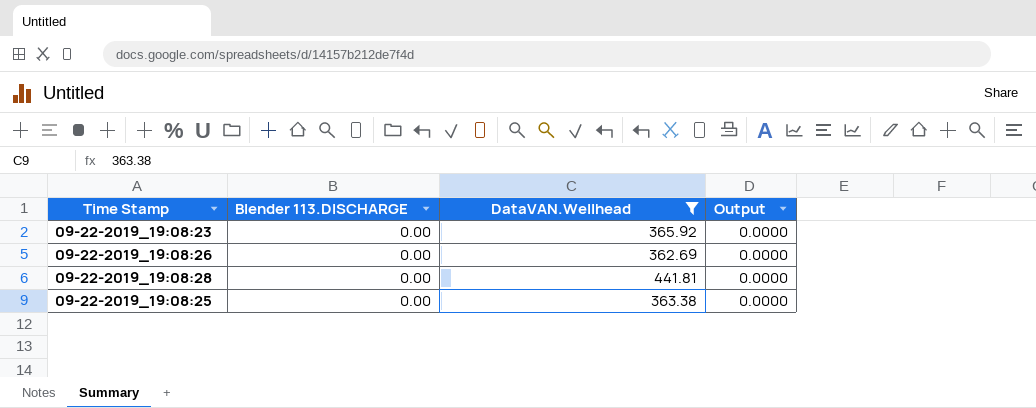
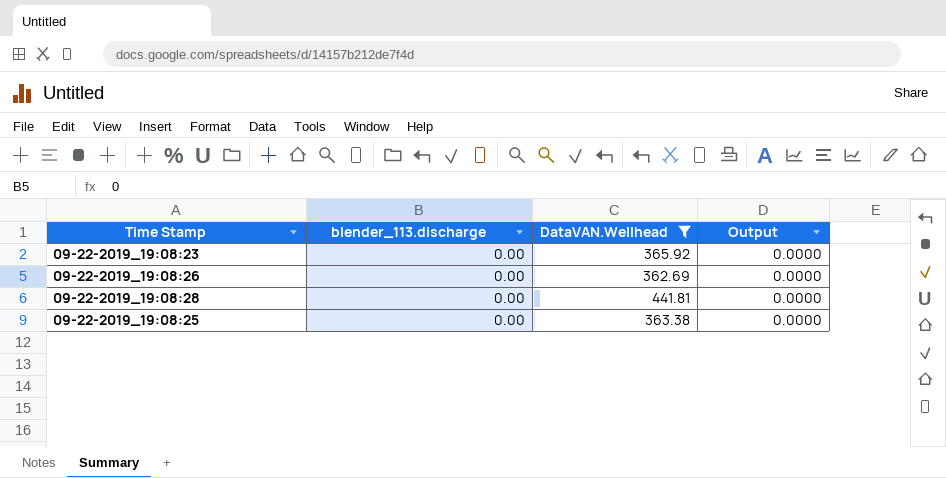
column name: Blender 113.DISCHARGE -> blender_113.discharge

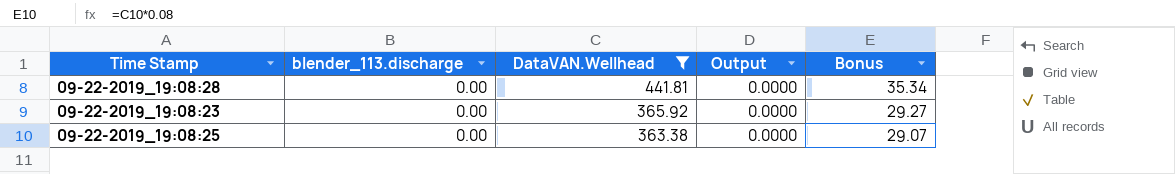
row order: none -> DataVAN.Wellhead descending
column Bonus | formula: none -> [DataVAN.Wellhead] * 0.08
row 09-22-2019_19:08:26: 0.00 | 362.69 | 0.0000 -> none

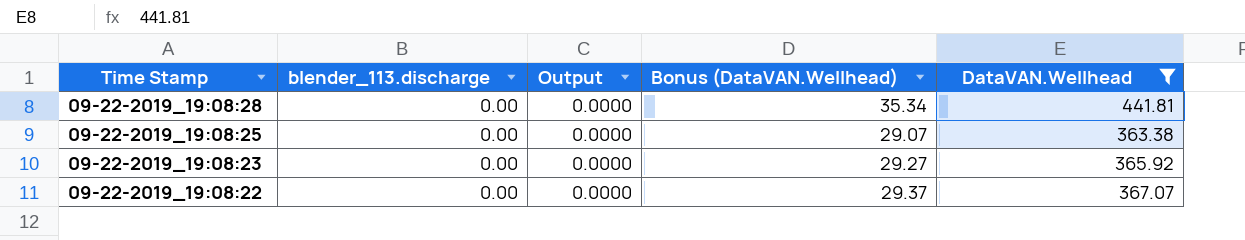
row order: DataVAN.Wellhead descending -> Time Stamp descending
column name: Bonus -> Bonus (DataVAN.Wellhead)
column DataVAN.Wellhead | position: 3 -> 5
row 09-22-2019_19:08:22: none -> 0.00 | 0.0000 | 29.37 | 367.07

